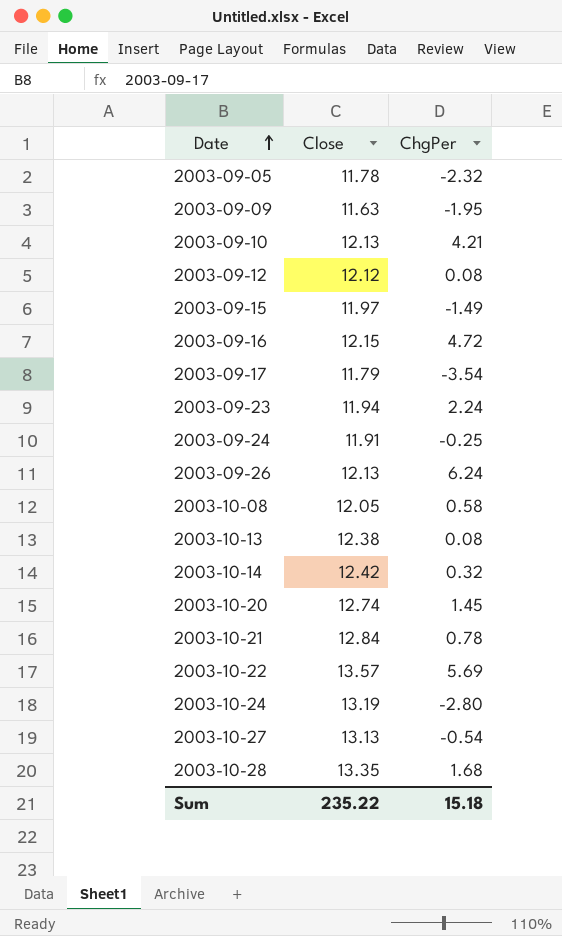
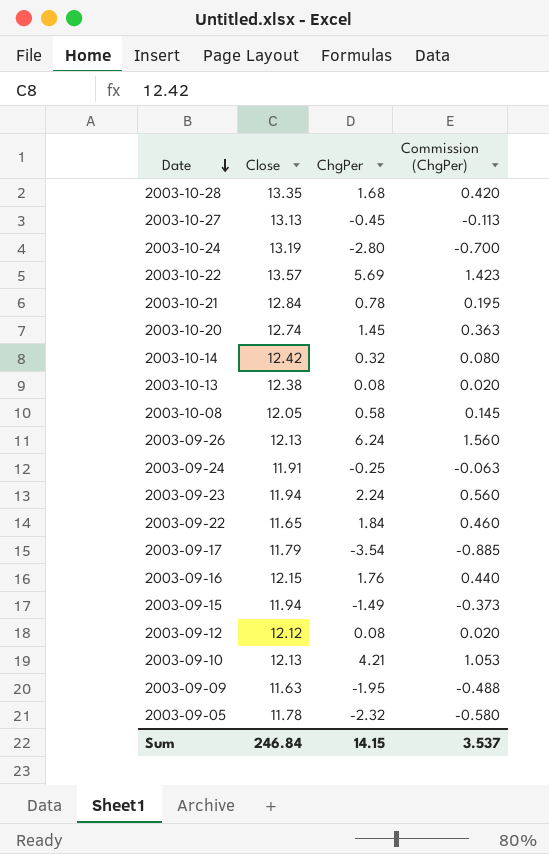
row order: Date ascending -> Date descending
column Commission (ChgPer) | formula: none -> [ChgPer] * 0.25
2003-10-27 | ChgPer: -0.54 -> -0.45
row 2003-09-22: none -> 11.65 | 1.84 | 0.460
2003-09-16 | ChgPer: 4.72 -> 1.76
2003-09-15 | Close: 11.97 -> 11.94
Sum | Close: 235.22 -> 246.84
Sum | ChgPer: 15.18 -> 14.15

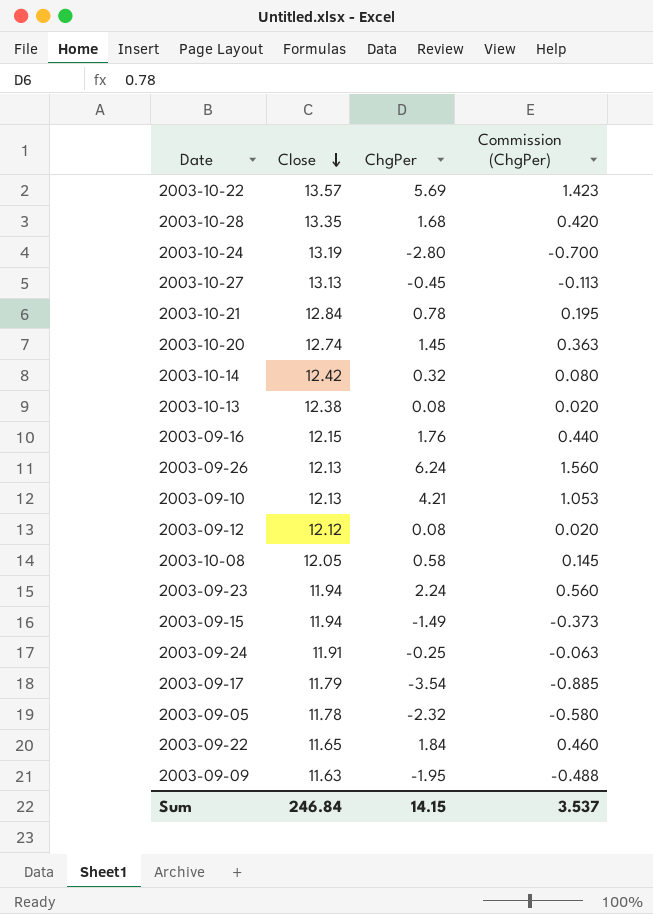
row order: Date descending -> Close descending

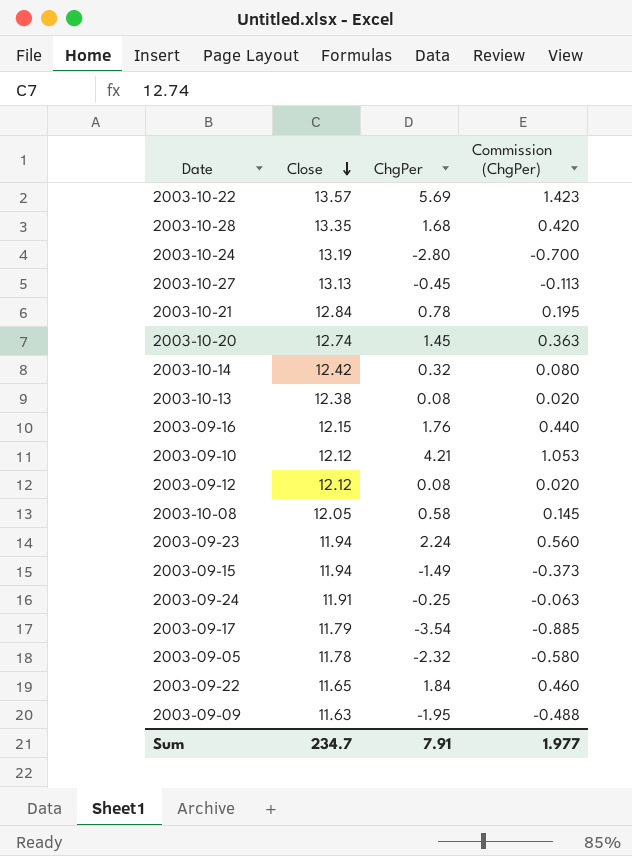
row 2003-09-26: 12.13 | 6.24 | 1.560 -> none
2003-09-10 | Close: 12.13 -> 12.12
Sum | Close: 246.84 -> 234.7
Sum | ChgPer: 14.15 -> 7.91
Sum | Commission (ChgPer): 3.537 -> 1.977

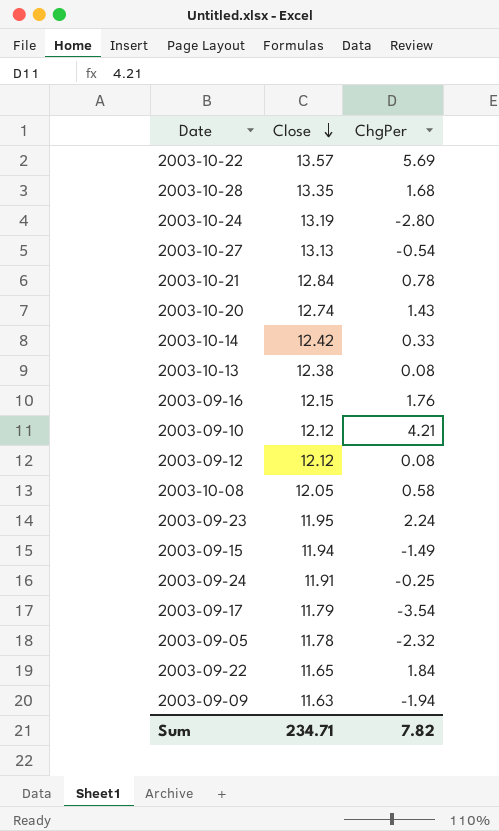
column Commission (ChgPer) | formula: [ChgPer] * 0.25 -> none
2003-10-27 | ChgPer: -0.45 -> -0.54
2003-10-20 | ChgPer: 1.45 -> 1.43
2003-10-14 | ChgPer: 0.32 -> 0.33
2003-09-23 | Close: 11.94 -> 11.95
2003-09-09 | ChgPer: -1.95 -> -1.94
Sum | Close: 234.7 -> 234.71
Sum | ChgPer: 7.91 -> 7.82

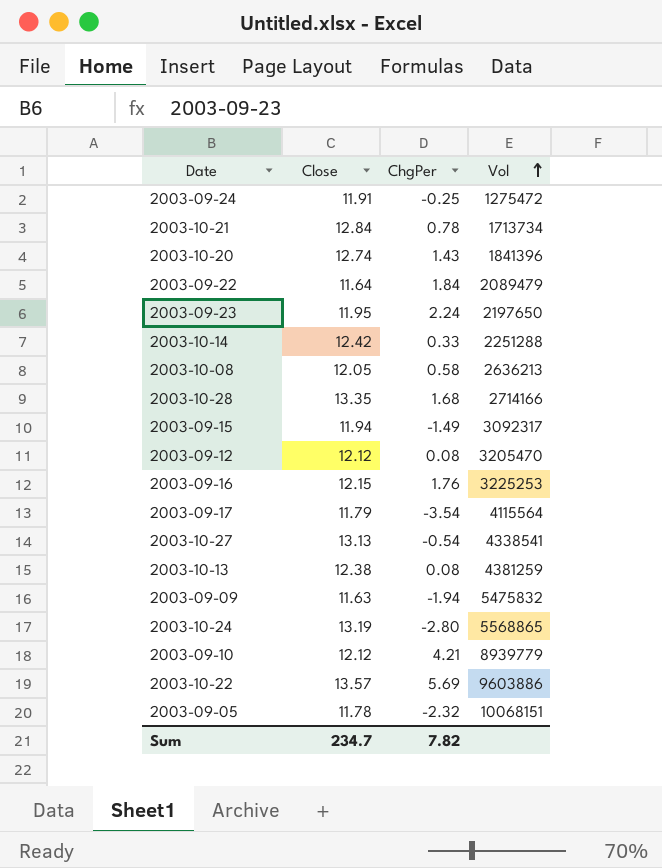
row order: Close descending -> Vol ascending
column Vol | position: none -> 4
2003-09-22 | Close: 11.65 -> 11.64
Sum | Close: 234.71 -> 234.7

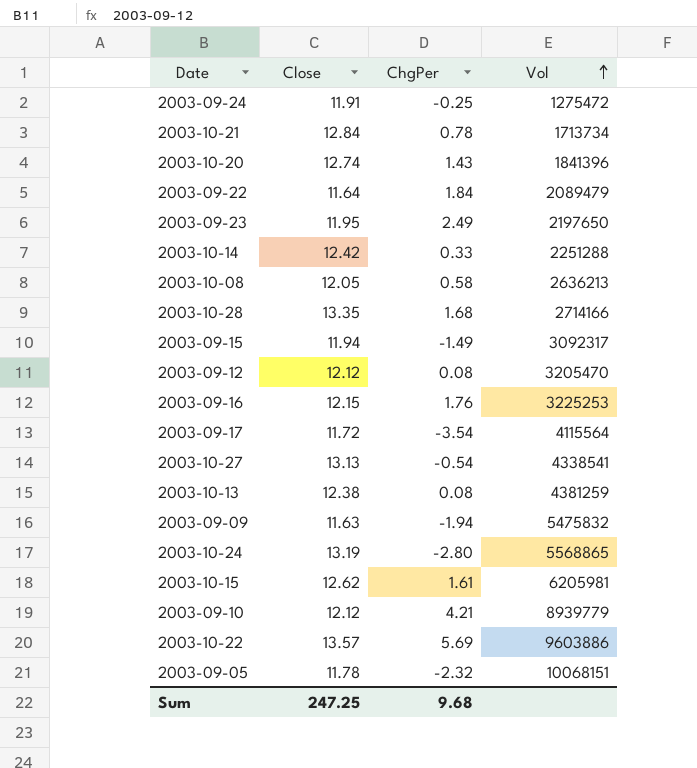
2003-09-23 | ChgPer: 2.24 -> 2.49
2003-09-17 | Close: 11.79 -> 11.72
row 2003-10-15: none -> 12.62 | 1.61 | 6205981
Sum | Close: 234.7 -> 247.25
Sum | ChgPer: 7.82 -> 9.68

